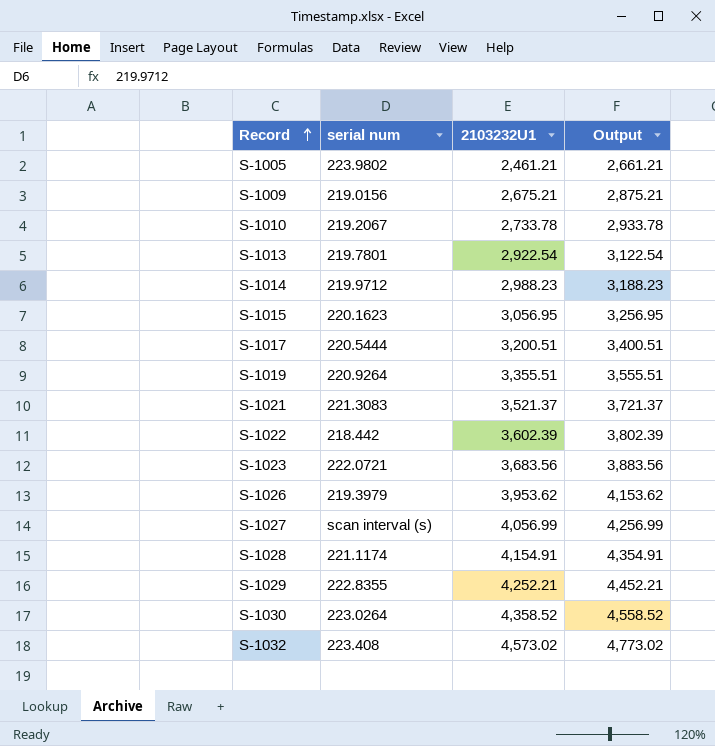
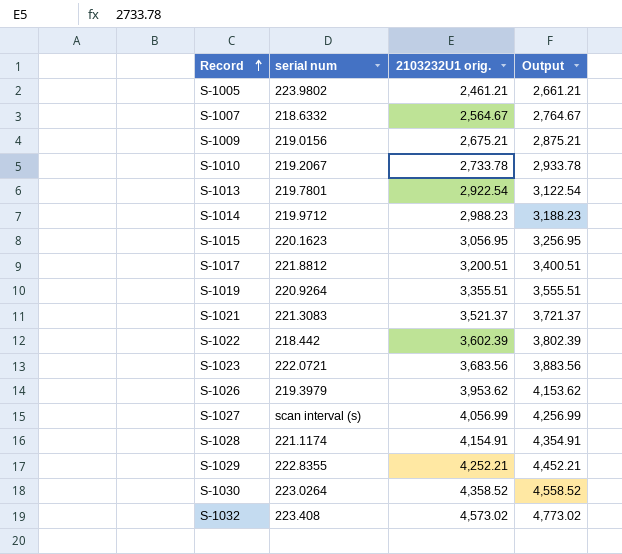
column name: 2103232U1 -> 2103232U1 orig.
row S-1007: none -> 218.6332 | 2,564.67 | 2,764.67
S-1017 | serial num: 220.5444 -> 221.8812

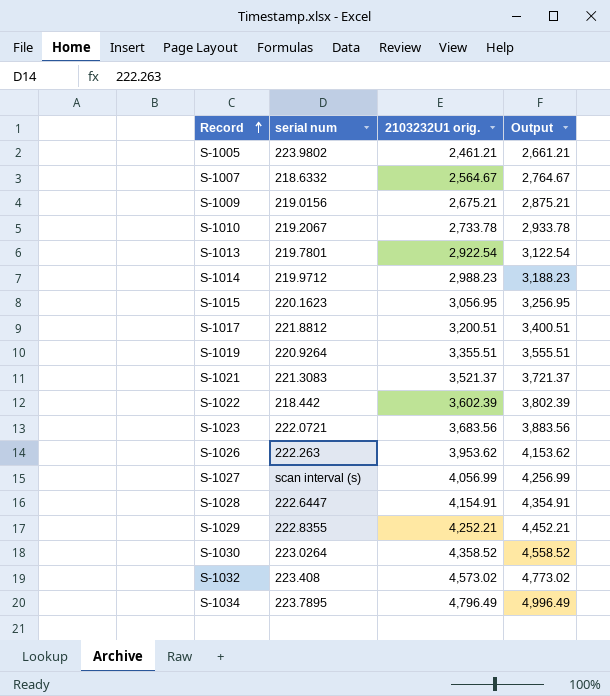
S-1026 | serial num: 219.3979 -> 222.263
S-1028 | serial num: 221.1174 -> 222.6447
row S-1034: none -> 223.7895 | 4,796.49 | 4,996.49

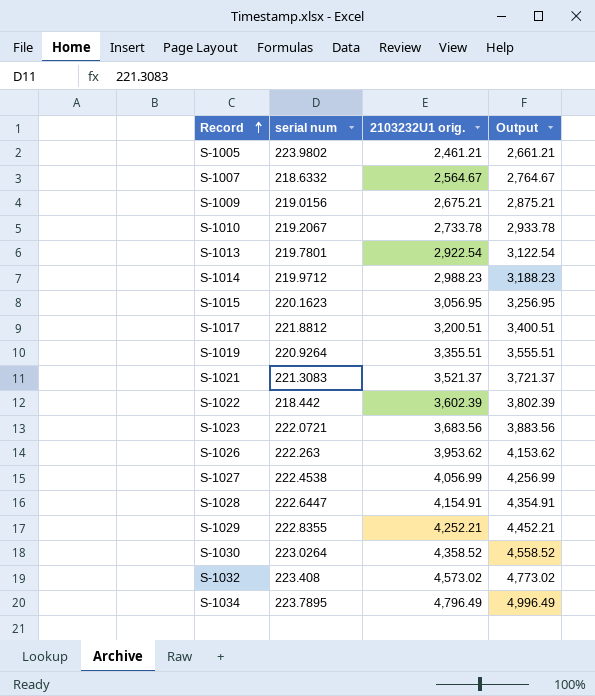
S-1027 | serial num: scan interval (s) -> 222.4538

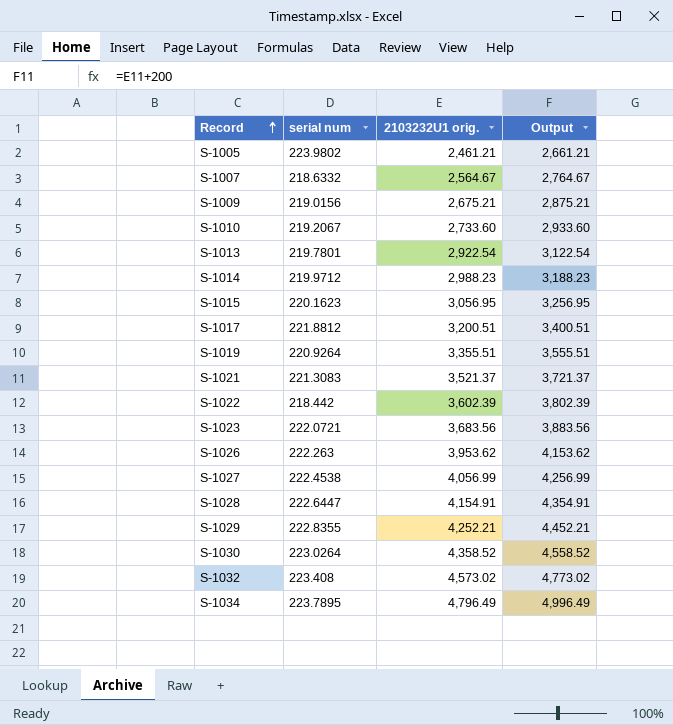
S-1010 | 2103232U1 orig.: 2,733.78 -> 2,733.60
S-1010 | Output: 2,933.78 -> 2,933.60

